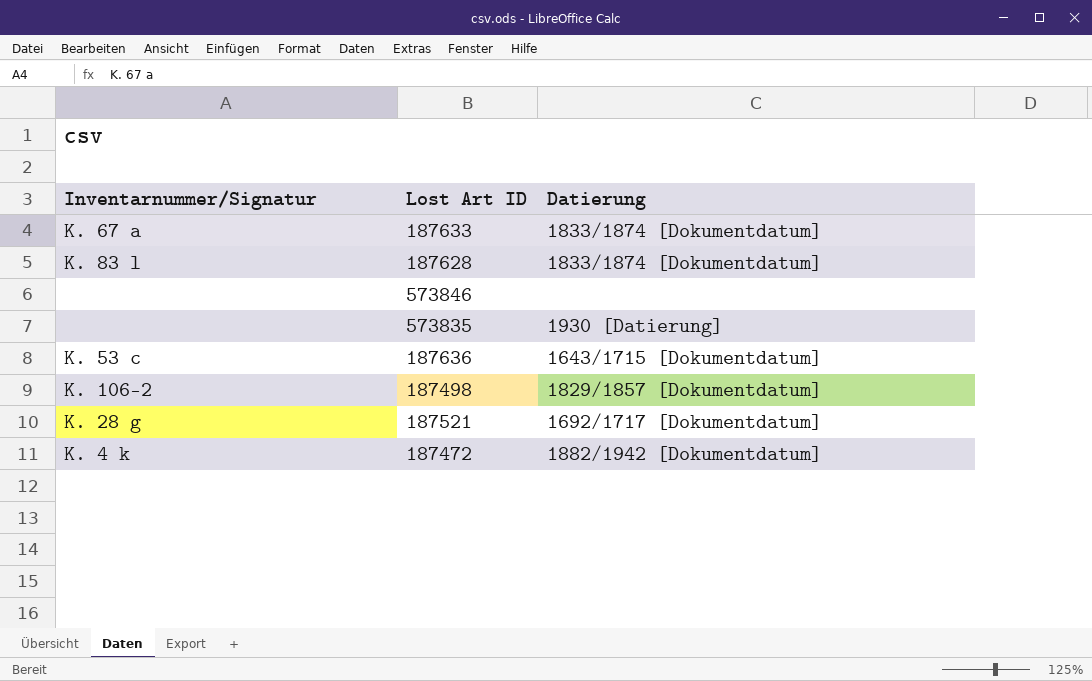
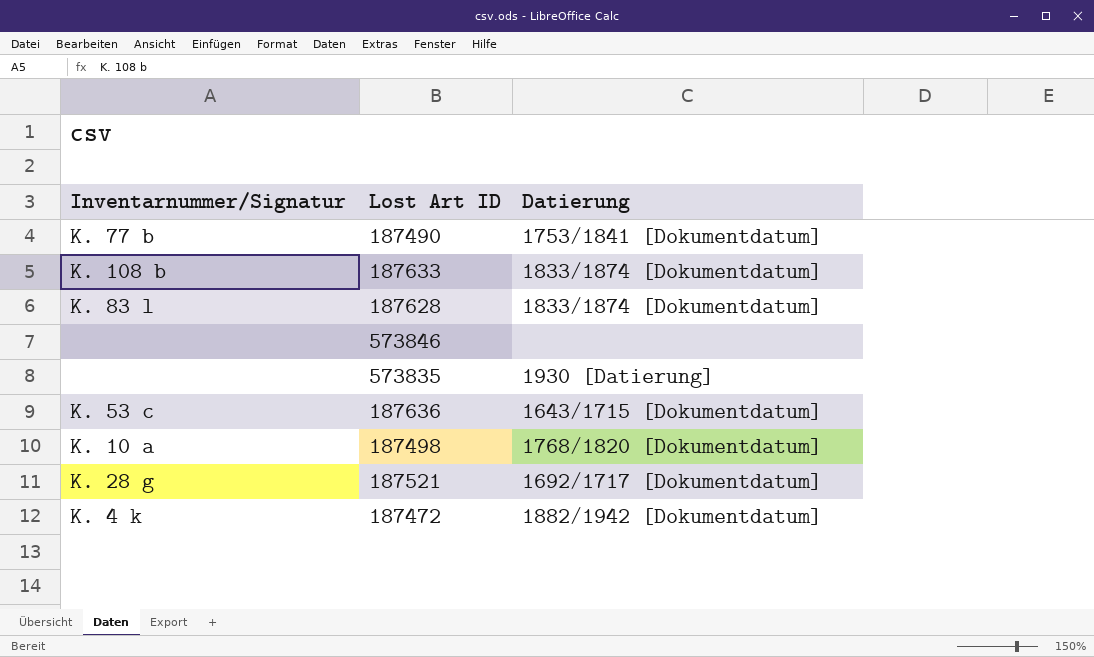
row 187490: none -> K. 77 b | 1753/1841 [Dokumentdatum]
187633 | Inventarnummer/Signatur: K. 67 a -> K. 108 b
187498 | Inventarnummer/Signatur: K. 106-2 -> K. 10 a
187498 | Datierung: 1829/1857 [Dokumentdatum] -> 1768/1820 [Dokumentdatum]

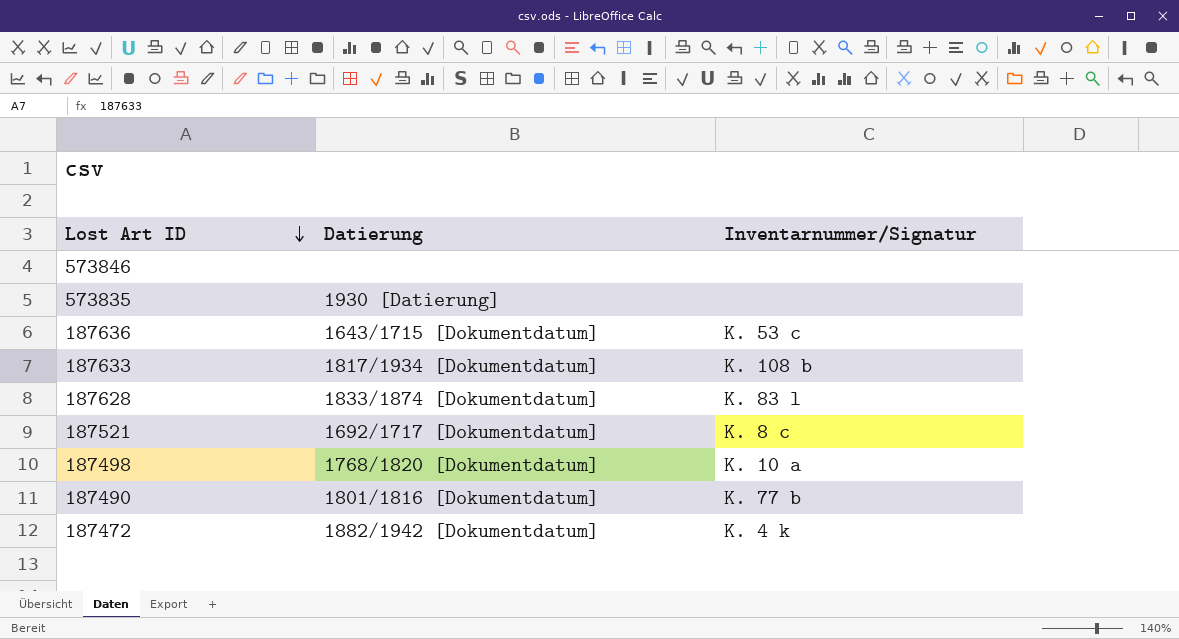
row order: none -> Lost Art ID descending
column Inventarnummer/Signatur | position: 1 -> 3
187633 | Datierung: 1833/1874 [Dokumentdatum] -> 1817/1934 [Dokumentdatum]
187521 | Inventarnummer/Signatur: K. 28 g -> K. 8 c
187490 | Datierung: 1753/1841 [Dokumentdatum] -> 1801/1816 [Dokumentdatum]

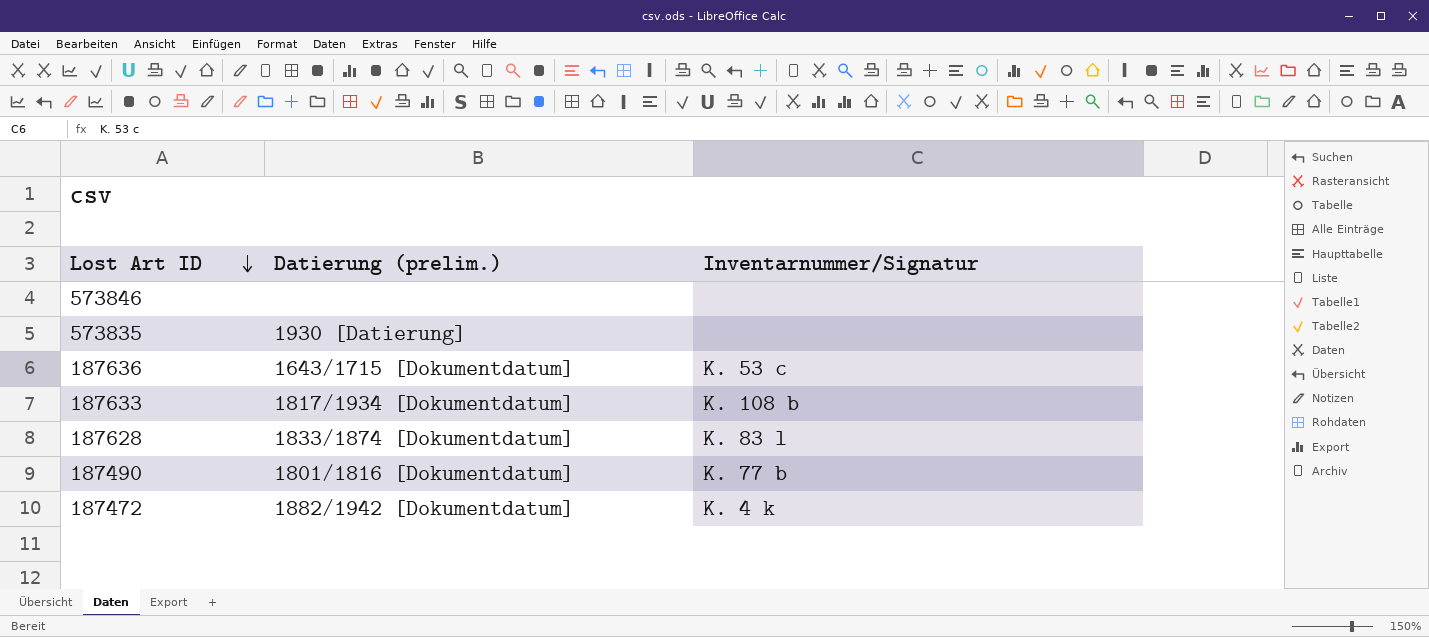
column name: Datierung -> Datierung (prelim.)
row 187521: 1692/1717 [Dokumentdatum] | K. 8 c -> none
row 187498: 1768/1820 [Dokumentdatum] | K. 10 a -> none

